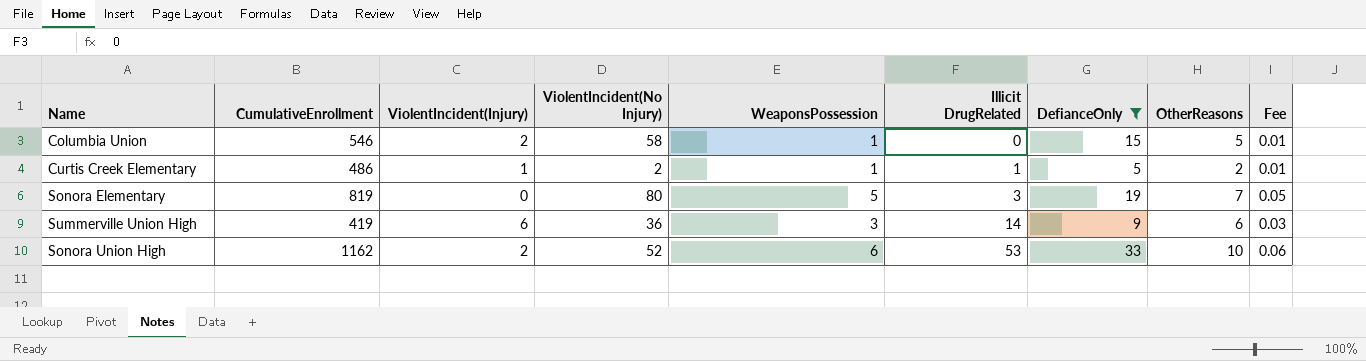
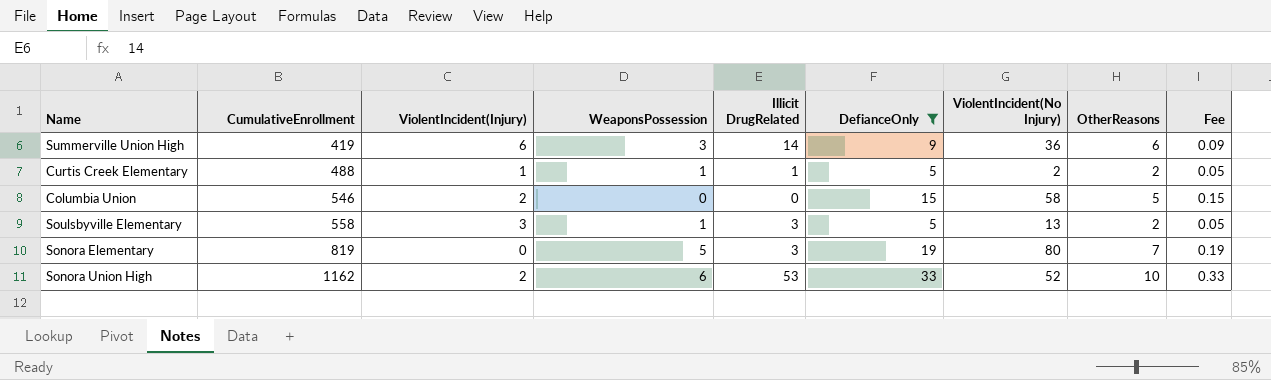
row order: Illicit DrugRelated ascending -> CumulativeEnrollment ascending
column ViolentIncident(No Injury) | position: 4 -> 7
column Fee | formula: [WeaponsPossession] * 0.01 -> [DefianceOnly] * 0.01
Curtis Creek Elementary | CumulativeEnrollment: 486 -> 488
Columbia Union | WeaponsPossession: 1 -> 0
row Soulsbyville Elementary: none -> 558 | 3 | 1 | 3 | 5 | 13 | 2 | 0.05

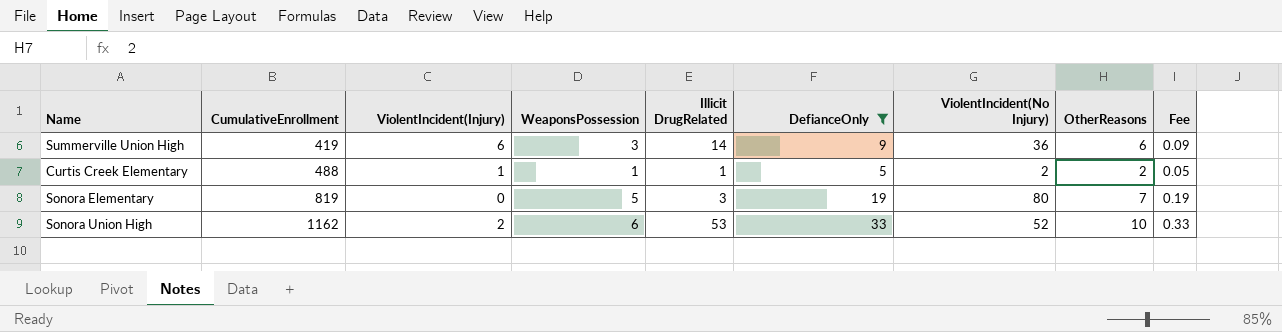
row Columbia Union: 546 | 2 | 0 | 0 | 15 | 58 | 5 | 0.15 -> none
row Soulsbyville Elementary: 558 | 3 | 1 | 3 | 5 | 13 | 2 | 0.05 -> none

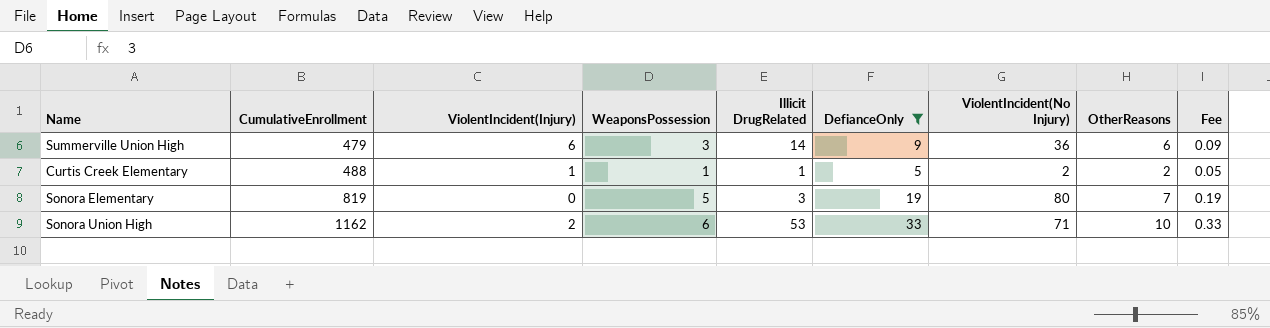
Summerville Union High | CumulativeEnrollment: 419 -> 479
Sonora Union High | ViolentIncident(No Injury): 52 -> 71

